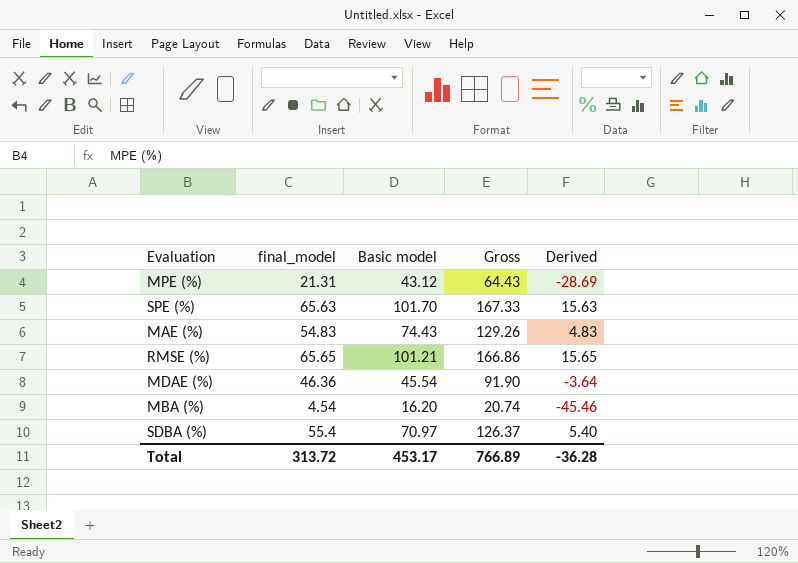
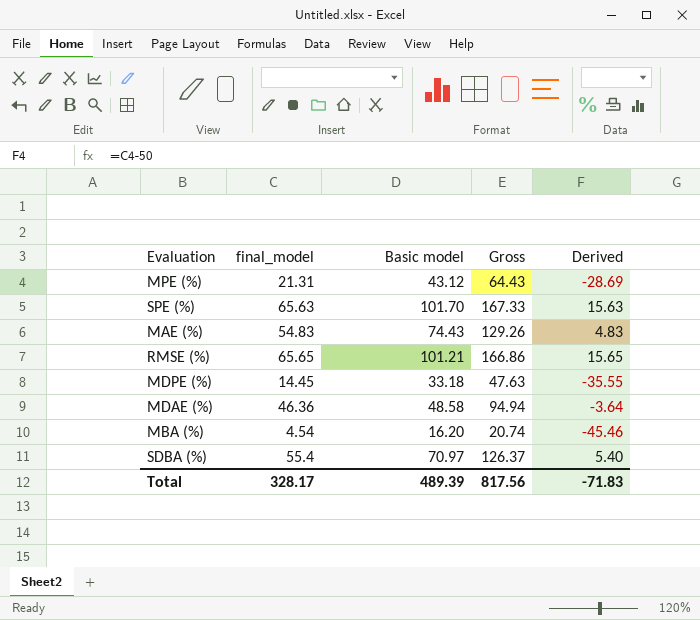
row MDPE (%): none -> 14.45 | 33.18 | 47.63 | -35.55
MDAE (%) | Basic model: 45.54 -> 48.58
MDAE (%) | Gross: 91.90 -> 94.94
Total | final_model: 313.72 -> 328.17
Total | Basic model: 453.17 -> 489.39
Total | Gross: 766.89 -> 817.56
Total | Derived: -36.28 -> -71.83

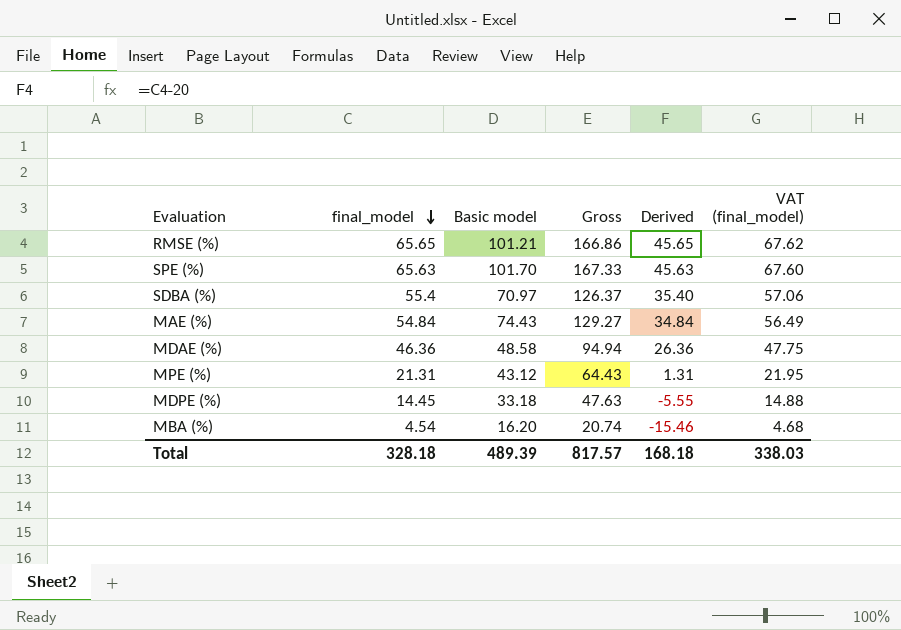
row order: none -> final_model descending
column Derived | formula: [final_model] - 50 -> [final_model] - 20
column VAT (final_model) | formula: none -> [final_model] * 1.03
MAE (%) | final_model: 54.83 -> 54.84
MAE (%) | Gross: 129.26 -> 129.27
Total | final_model: 328.17 -> 328.18
Total | Gross: 817.56 -> 817.57
Total | Derived: -71.83 -> 168.18

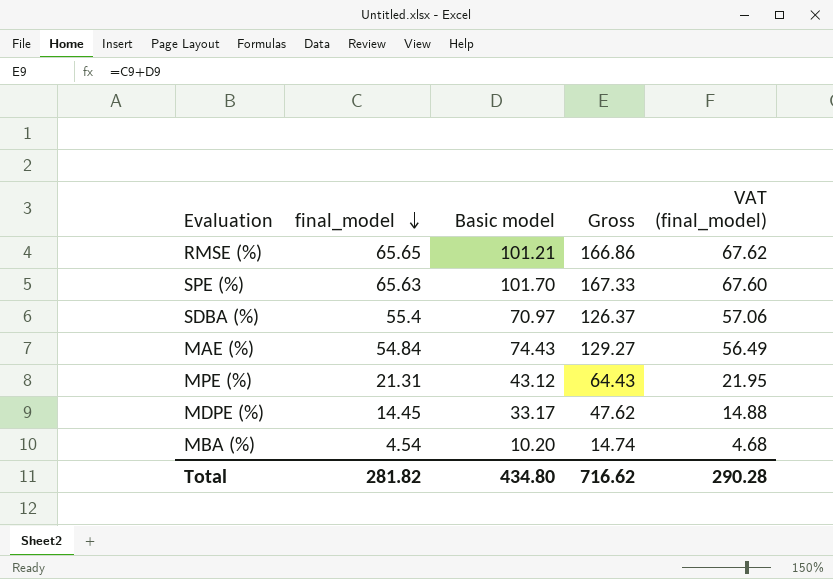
column Derived | formula: [final_model] - 20 -> none
row MDAE (%): 46.36 | 48.58 | 94.94 | 26.36 | 47.75 -> none
MDPE (%) | Basic model: 33.18 -> 33.17
MDPE (%) | Gross: 47.63 -> 47.62
MBA (%) | Basic model: 16.20 -> 10.20
MBA (%) | Gross: 20.74 -> 14.74
Total | final_model: 328.18 -> 281.82
Total | Basic model: 489.39 -> 434.80
Total | Gross: 817.57 -> 716.62
Total | VAT (final_model): 338.03 -> 290.28

